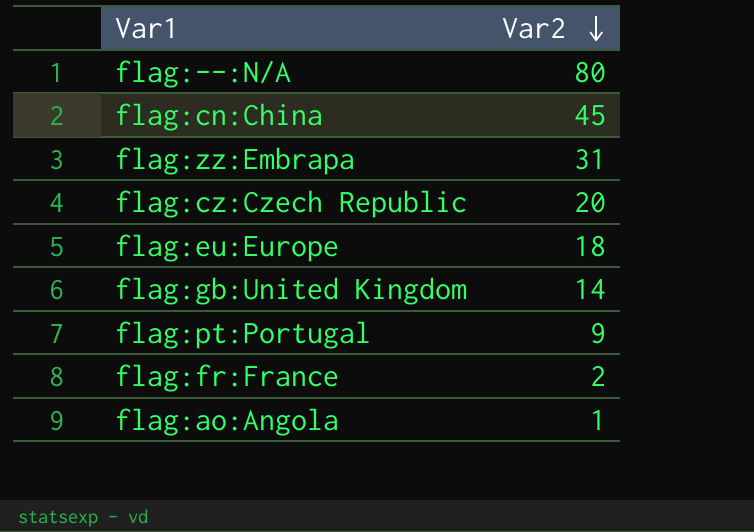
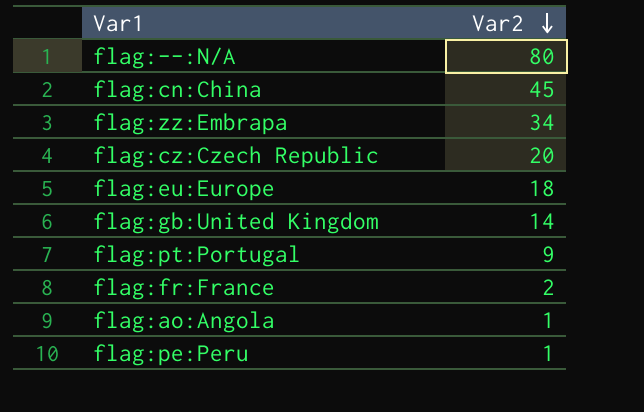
flag:zz:Embrapa | Var2: 31 -> 34
row flag:pe:Peru: none -> 1

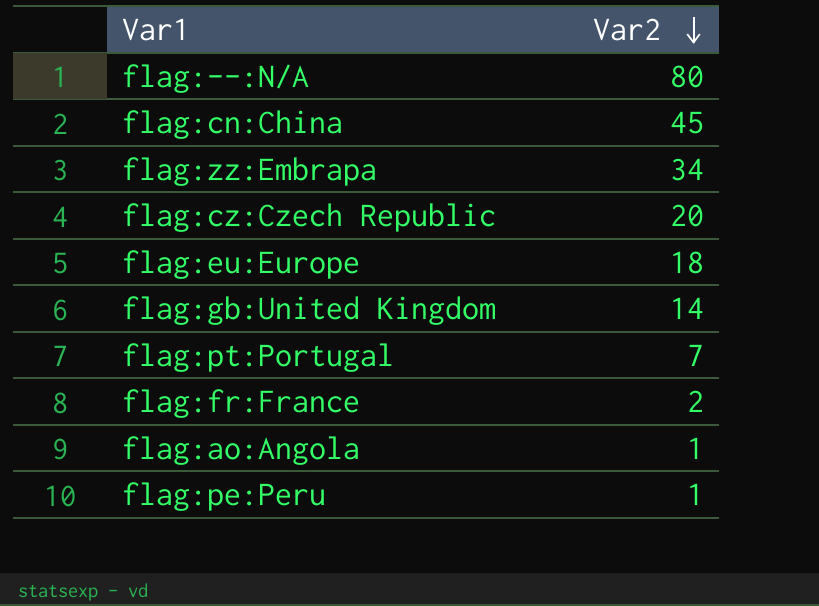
flag:pt:Portugal | Var2: 9 -> 7

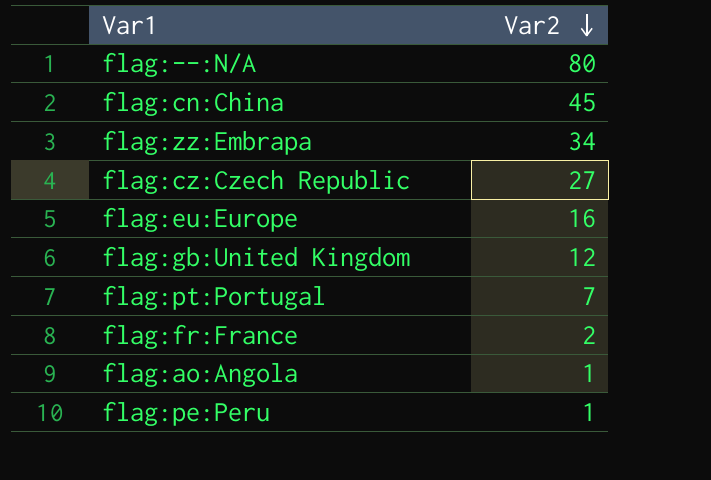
flag:cz:Czech Republic | Var2: 20 -> 27
flag:eu:Europe | Var2: 18 -> 16
flag:gb:United Kingdom | Var2: 14 -> 12

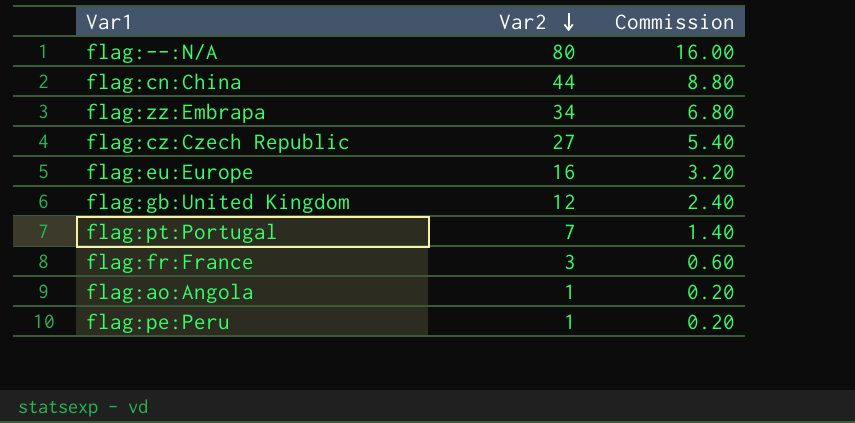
column Commission | formula: none -> [Var2] * 0.2
flag:cn:China | Var2: 45 -> 44
flag:fr:France | Var2: 2 -> 3

